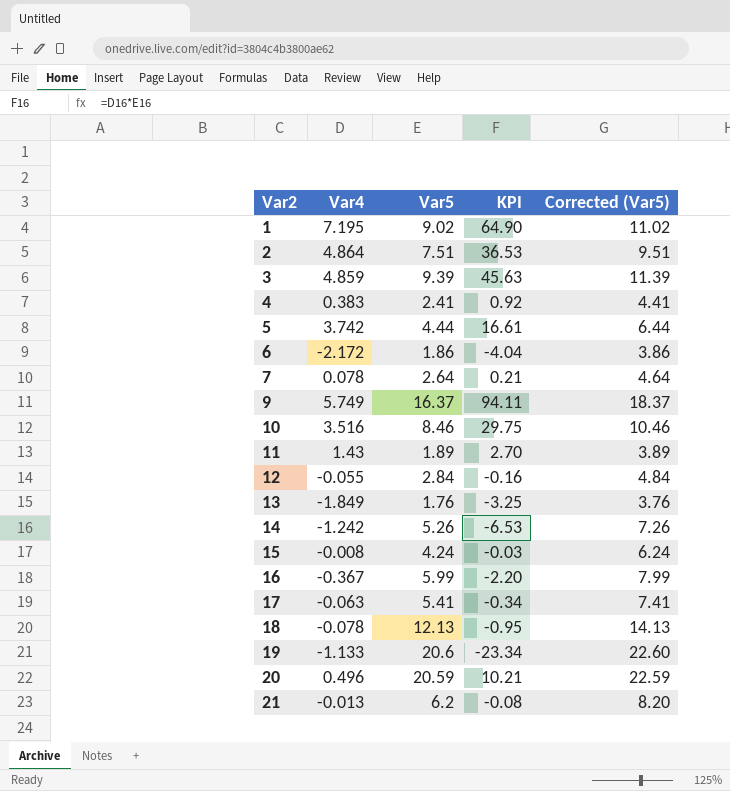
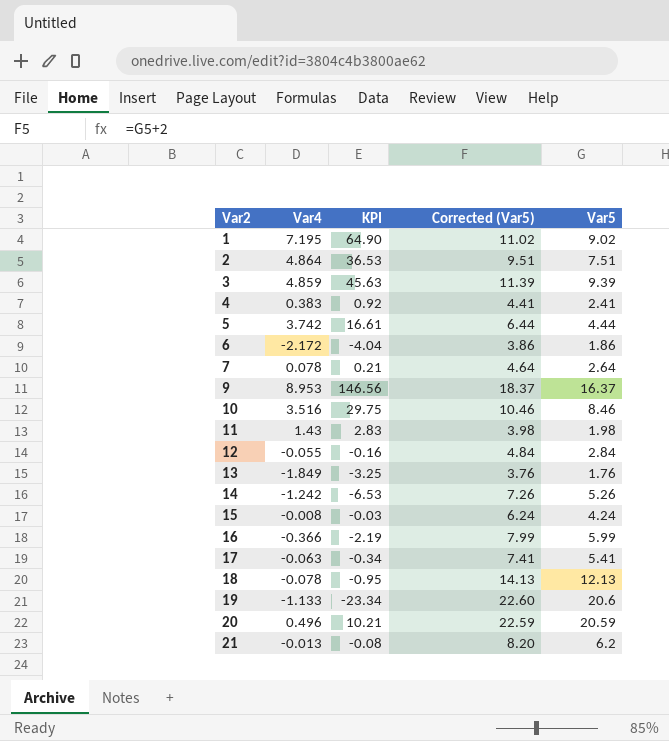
column Var5 | position: 3 -> 5
9 | Var4: 5.749 -> 8.953
9 | KPI: 94.11 -> 146.56
11 | KPI: 2.70 -> 2.83
11 | Corrected (Var5): 3.89 -> 3.98
11 | Var5: 1.89 -> 1.98
16 | Var4: -0.367 -> -0.366
16 | KPI: -2.20 -> -2.19

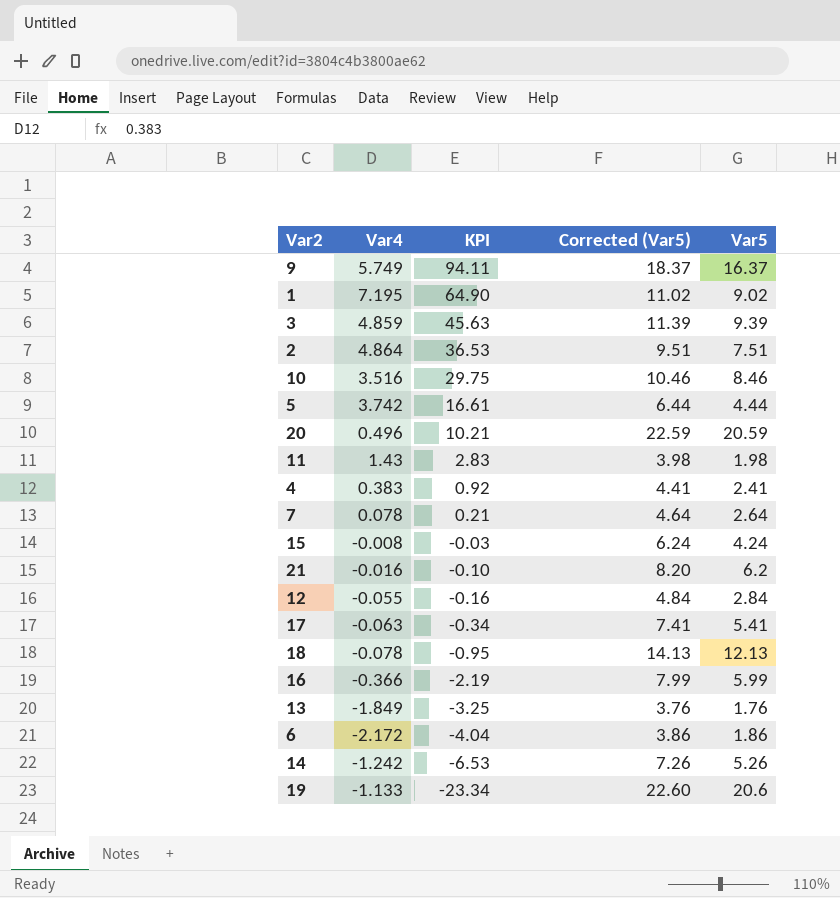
row order: Var2 ascending -> KPI descending
9 | Var4: 8.953 -> 5.749
9 | KPI: 146.56 -> 94.11
21 | Var4: -0.013 -> -0.016
21 | KPI: -0.08 -> -0.10

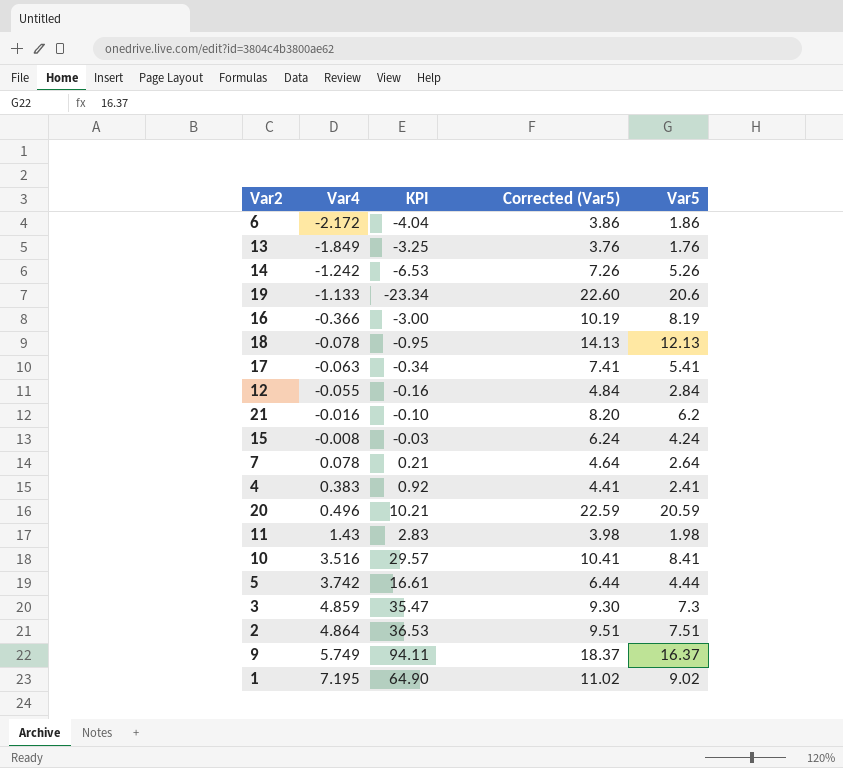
row order: KPI descending -> Var4 ascending
16 | KPI: -2.19 -> -3.00
16 | Corrected (Var5): 7.99 -> 10.19
16 | Var5: 5.99 -> 8.19
10 | KPI: 29.75 -> 29.57
10 | Corrected (Var5): 10.46 -> 10.41
10 | Var5: 8.46 -> 8.41
3 | KPI: 45.63 -> 35.47
3 | Corrected (Var5): 11.39 -> 9.30
3 | Var5: 9.39 -> 7.3

